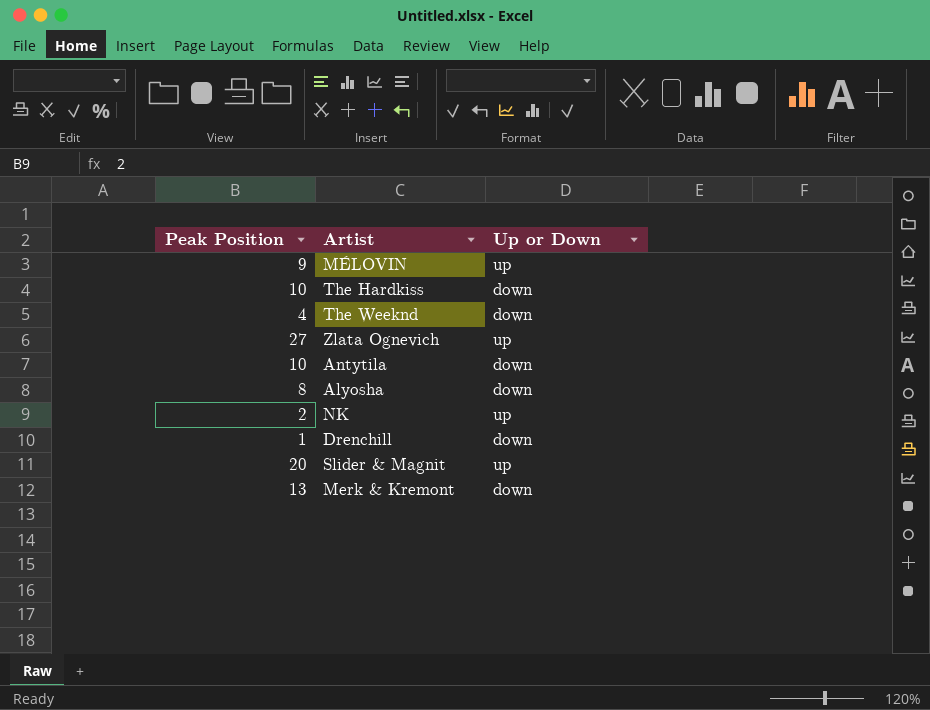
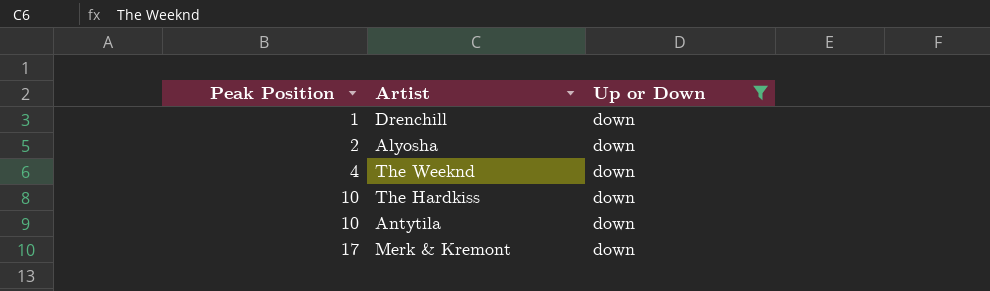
filter: none -> Up or Down = down
row order: none -> Peak Position ascending
Alyosha | Peak Position: 8 -> 2
Merk & Kremont | Peak Position: 13 -> 17

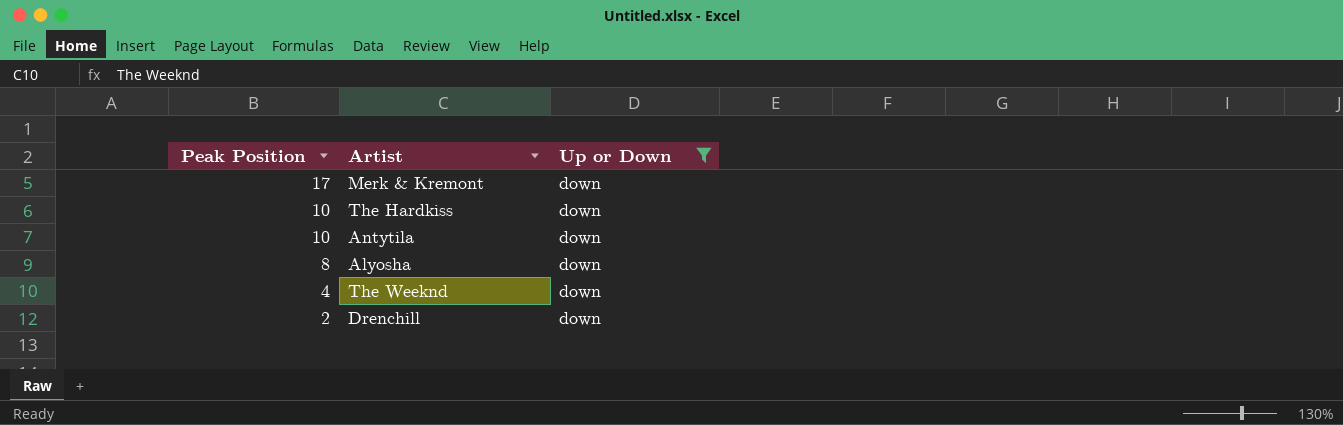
row order: Peak Position ascending -> Peak Position descending
Alyosha | Peak Position: 2 -> 8
Drenchill | Peak Position: 1 -> 2

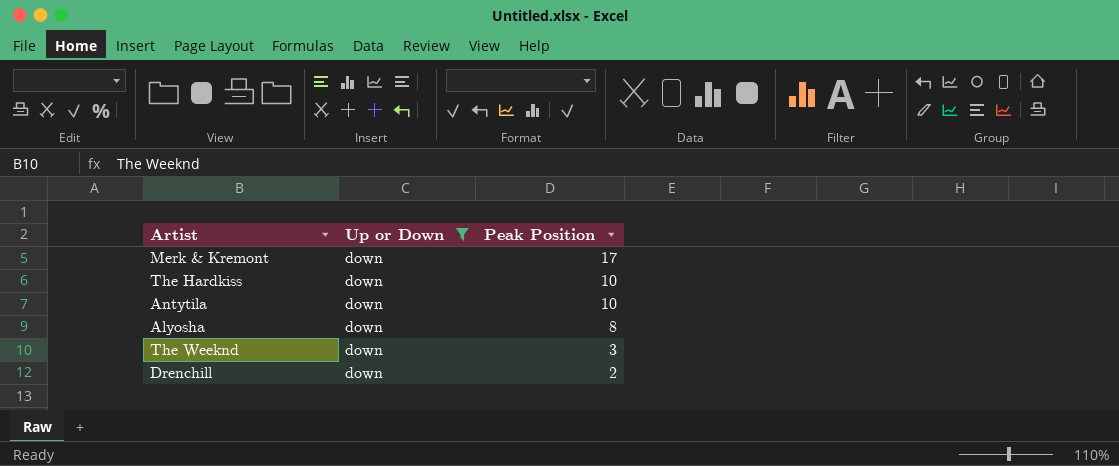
column Peak Position | position: 1 -> 3
The Weeknd | Peak Position: 4 -> 3

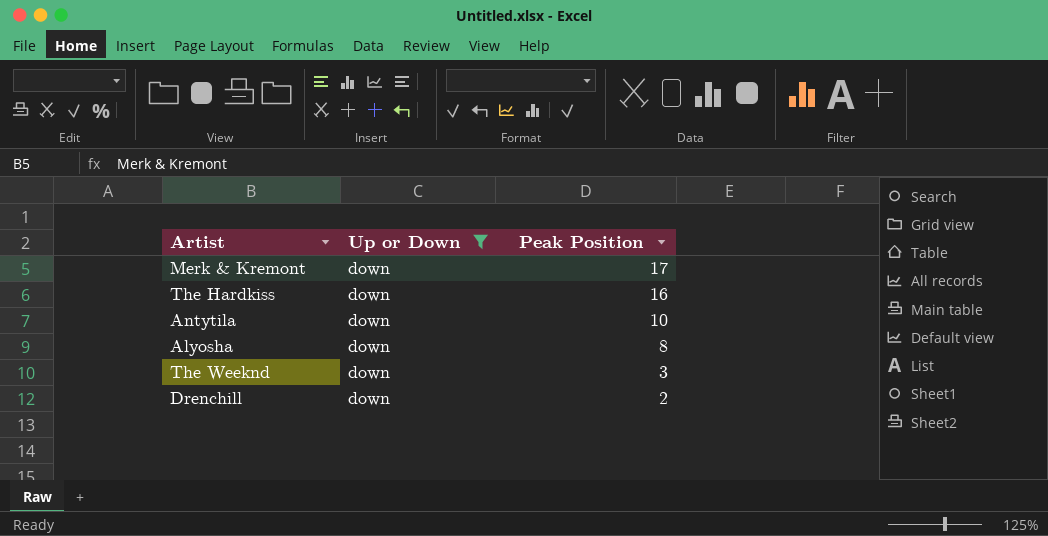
The Hardkiss | Peak Position: 10 -> 16

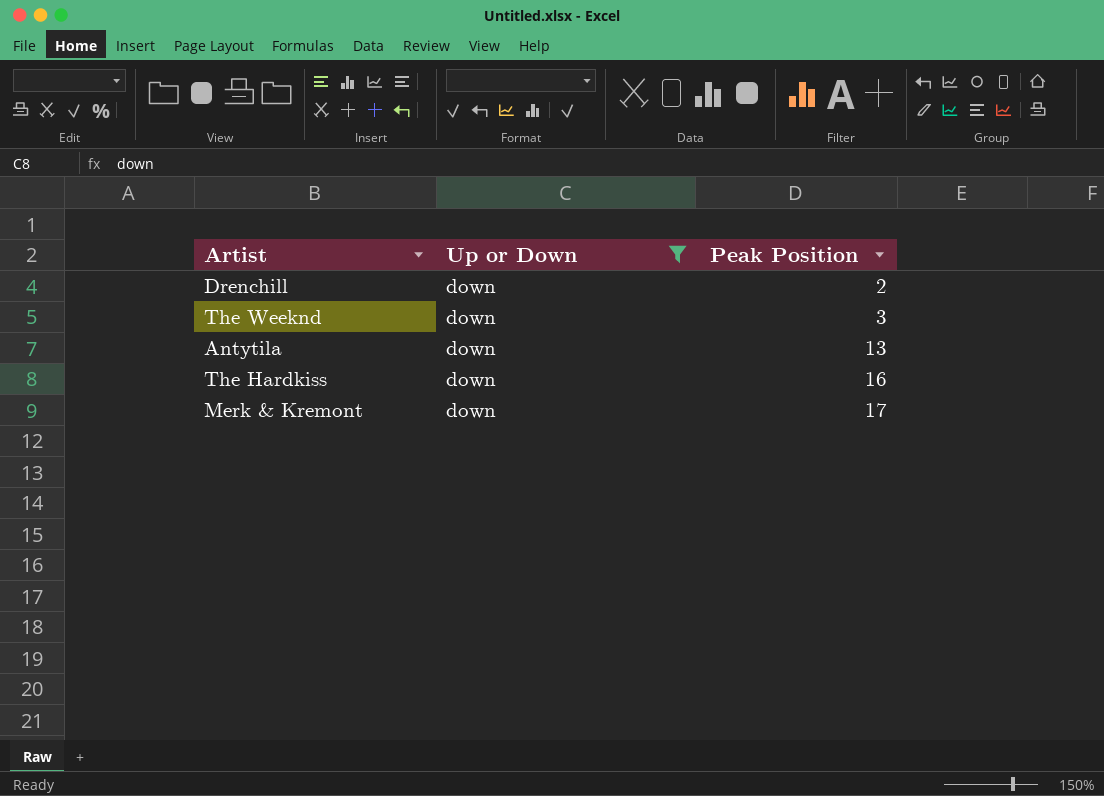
row order: Peak Position descending -> Peak Position ascending
row Alyosha: down | 8 -> none
Antytila | Peak Position: 10 -> 13

